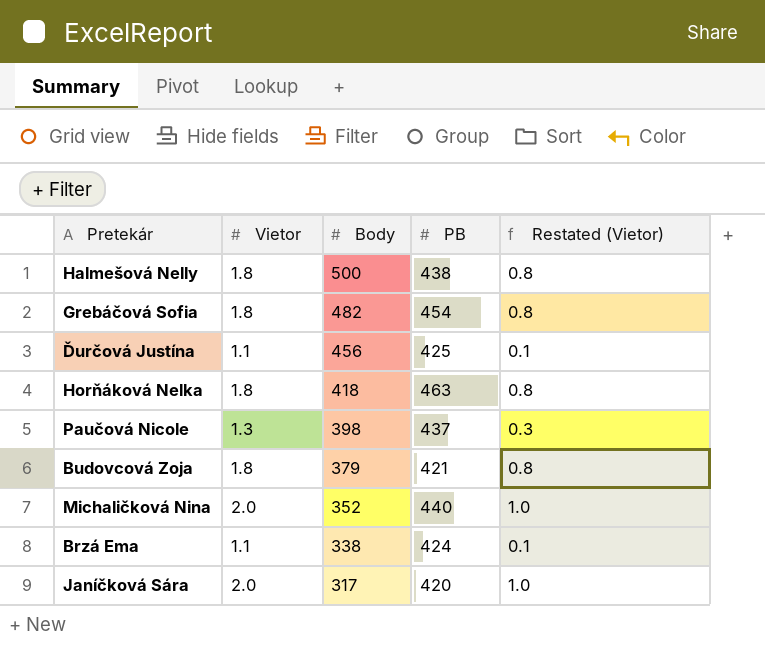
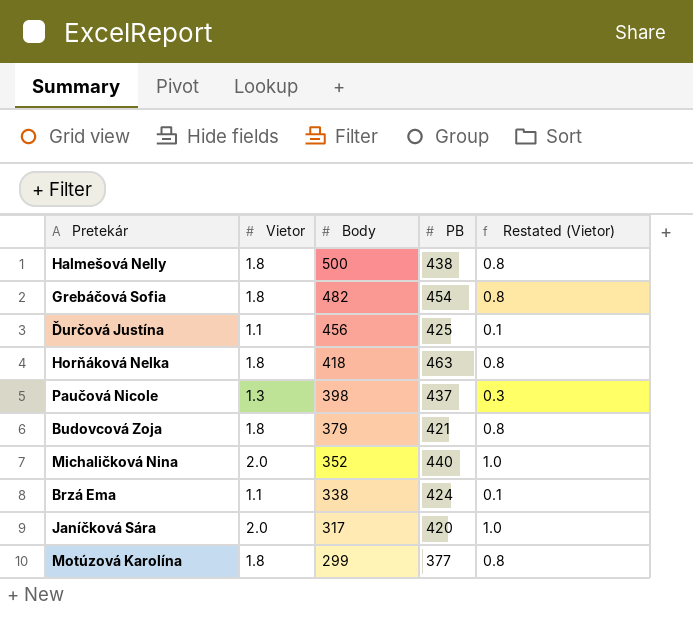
row Motúzová Karolína: none -> 1.8 | 299 | 377 | 0.8

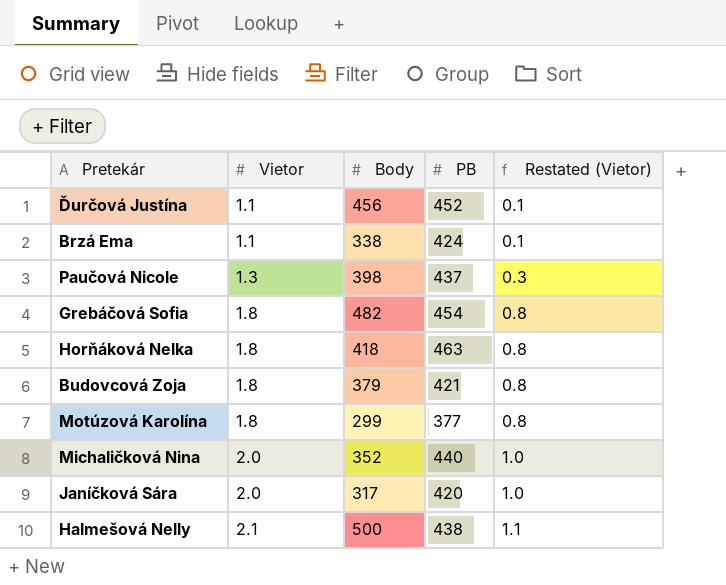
row order: Body descending -> Vietor ascending
Ďurčová Justína | PB: 425 -> 452
Halmešová Nelly | Vietor: 1.8 -> 2.1
Halmešová Nelly | Restated (Vietor): 0.8 -> 1.1

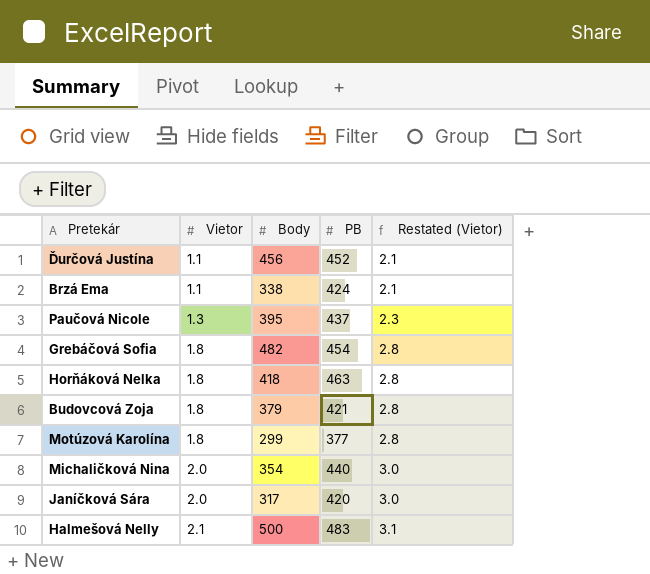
column Restated (Vietor) | formula: [Vietor] - 1 -> [Vietor] + 1
Paučová Nicole | Body: 398 -> 395
Michaličková Nina | Body: 352 -> 354
Halmešová Nelly | PB: 438 -> 483

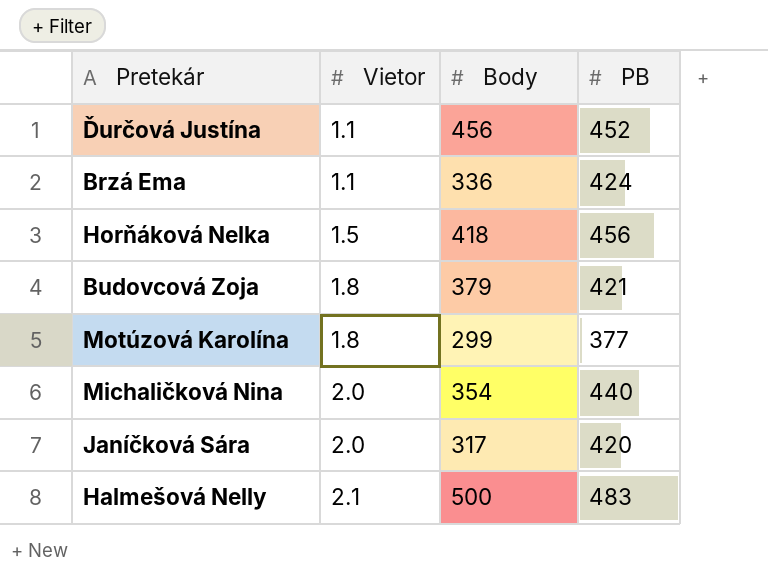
column Restated (Vietor) | formula: [Vietor] + 1 -> none
row Paučová Nicole: 1.3 | 395 | 437 | 2.3 -> none
row Grebáčová Sofia: 1.8 | 482 | 454 | 2.8 -> none
Brzá Ema | Body: 338 -> 336
Horňáková Nelka | Vietor: 1.8 -> 1.5
Horňáková Nelka | PB: 463 -> 456

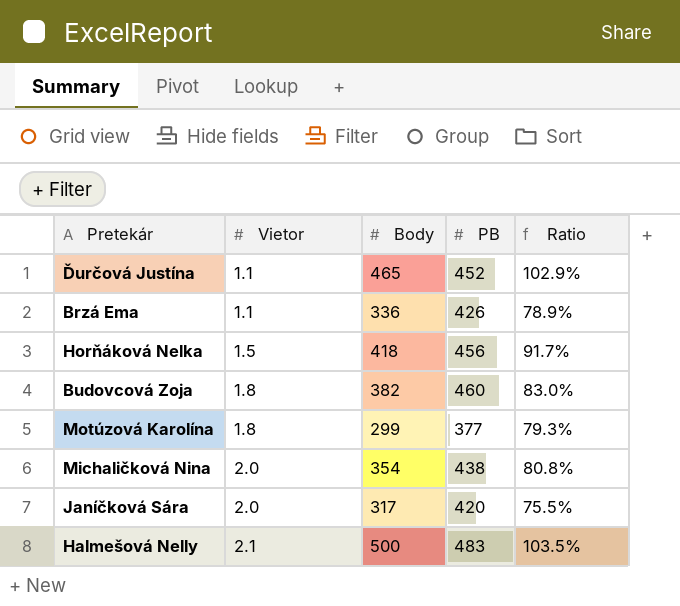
column Ratio | formula: none -> [Body] / [PB]
Ďurčová Justína | Body: 456 -> 465
Brzá Ema | PB: 424 -> 426
Budovcová Zoja | Body: 379 -> 382
Budovcová Zoja | PB: 421 -> 460
Michaličková Nina | PB: 440 -> 438

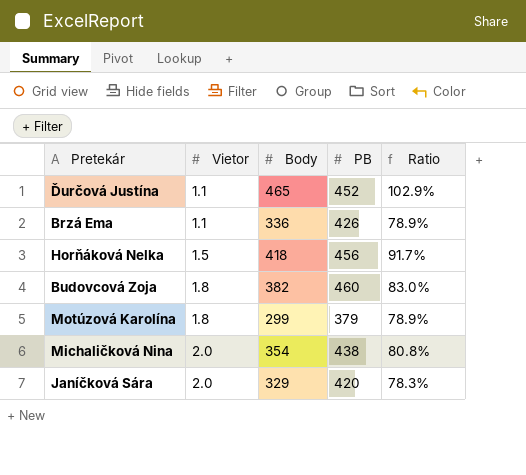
row Halmešová Nelly: 2.1 | 500 | 483 | 103.5% -> none
Motúzová Karolína | PB: 377 -> 379
Motúzová Karolína | Ratio: 79.3% -> 78.9%
Janíčková Sára | Body: 317 -> 329
Janíčková Sára | Ratio: 75.5% -> 78.3%

